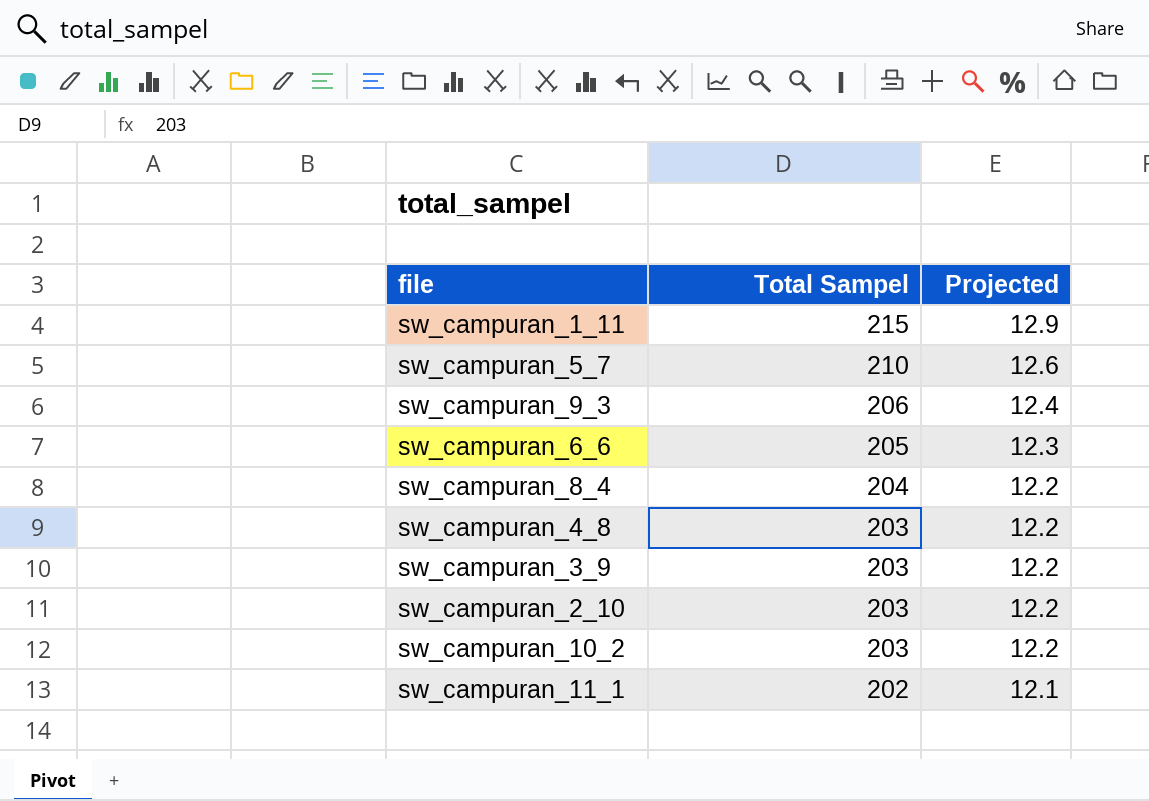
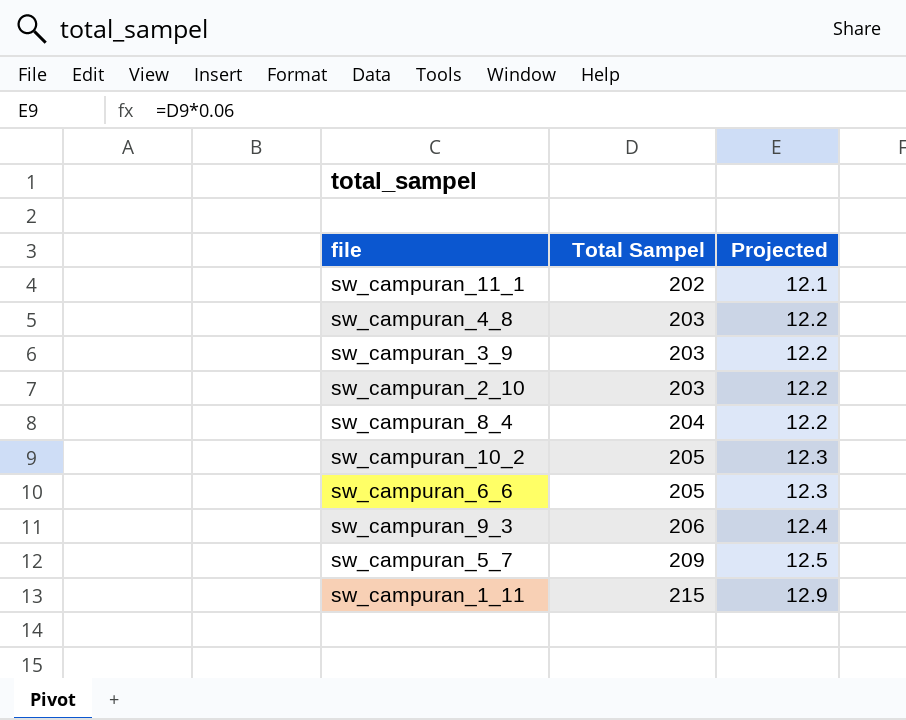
row order: Total Sampel descending -> Total Sampel ascending
sw_campuran_10_2 | Total Sampel: 203 -> 205
sw_campuran_10_2 | Projected: 12.2 -> 12.3
sw_campuran_5_7 | Total Sampel: 210 -> 209
sw_campuran_5_7 | Projected: 12.6 -> 12.5

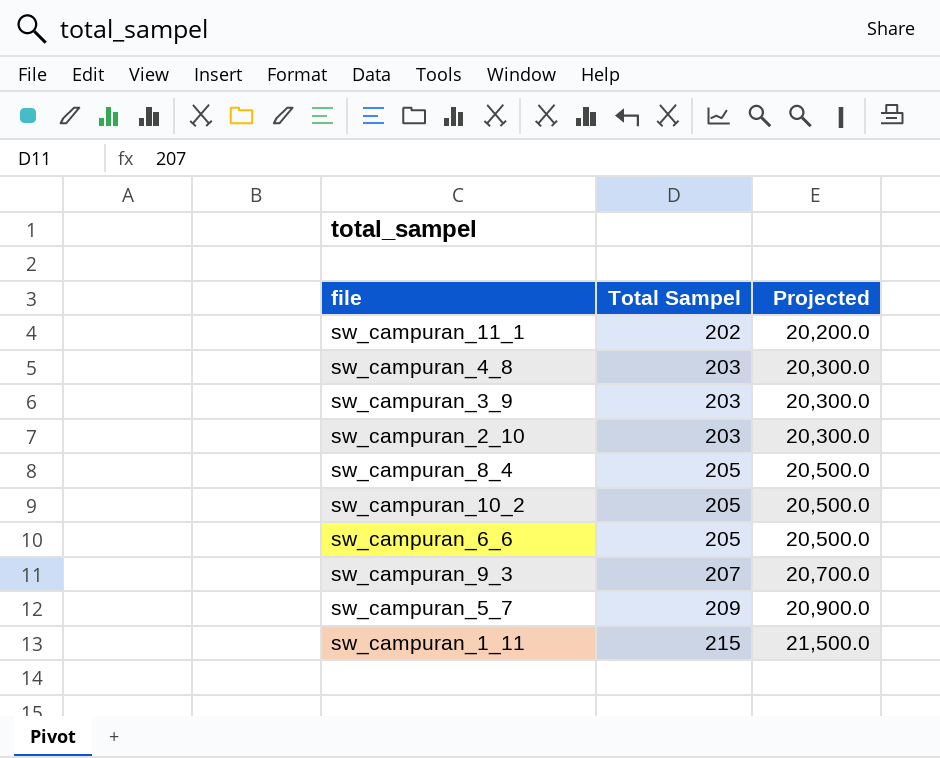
column Projected | formula: [Total Sampel] * 0.06 -> [Total Sampel] * 100
sw_campuran_8_4 | Total Sampel: 204 -> 205
sw_campuran_9_3 | Total Sampel: 206 -> 207

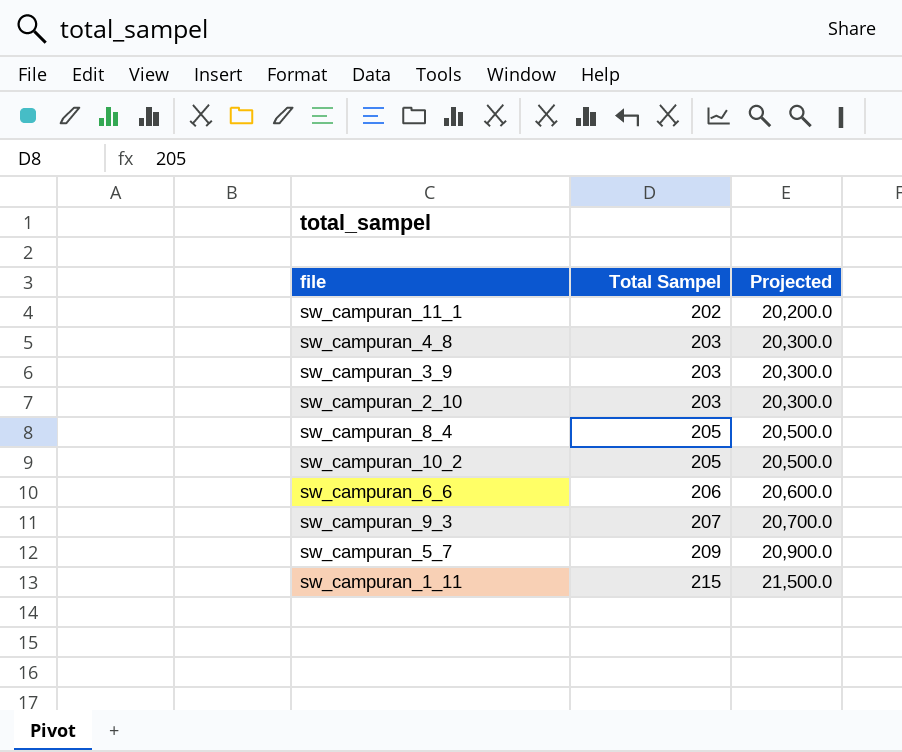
sw_campuran_6_6 | Total Sampel: 205 -> 206
sw_campuran_6_6 | Projected: 20,500.0 -> 20,600.0

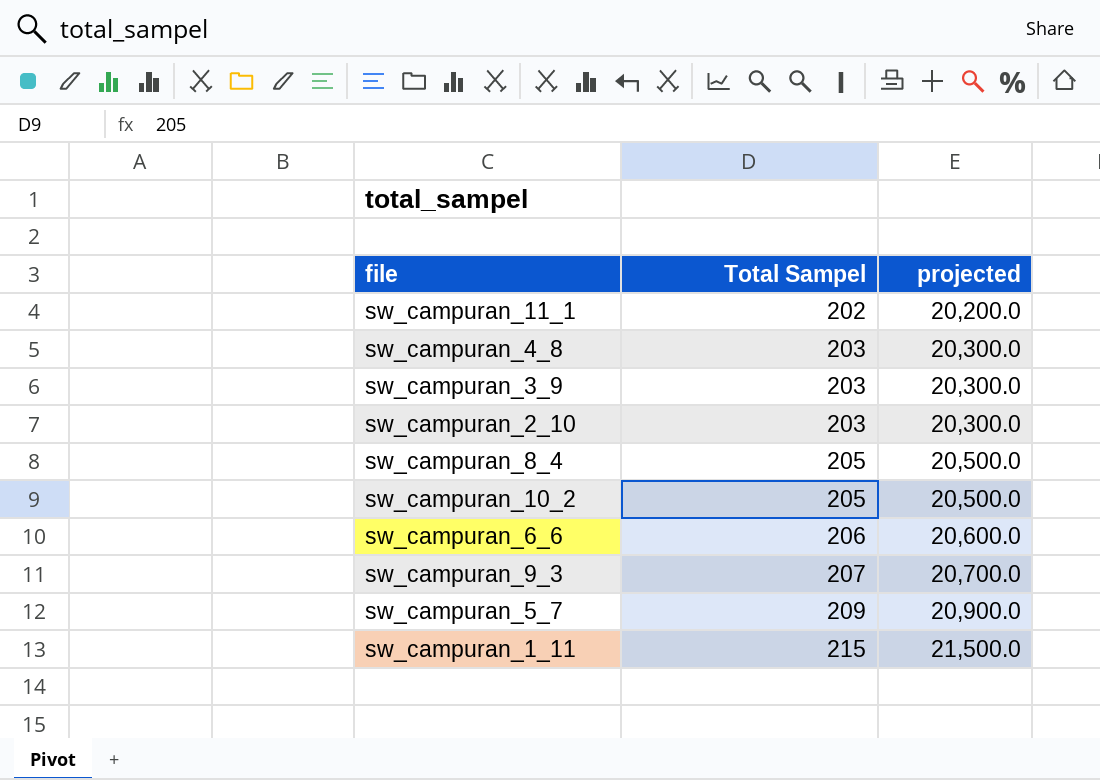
column name: Projected -> projected

